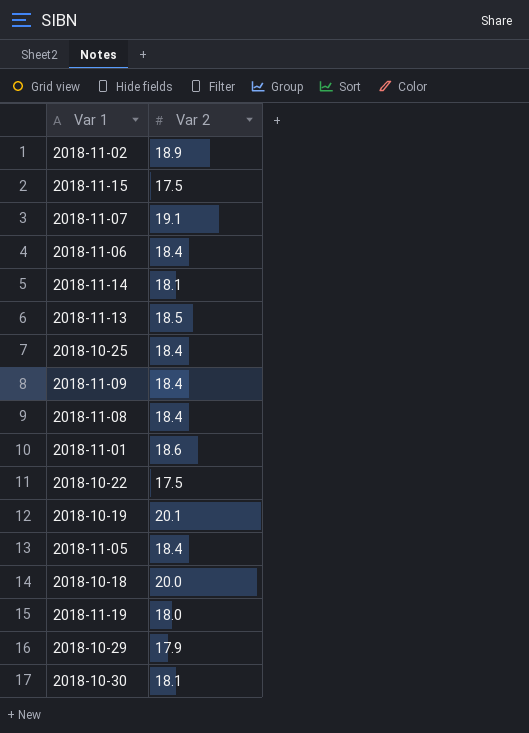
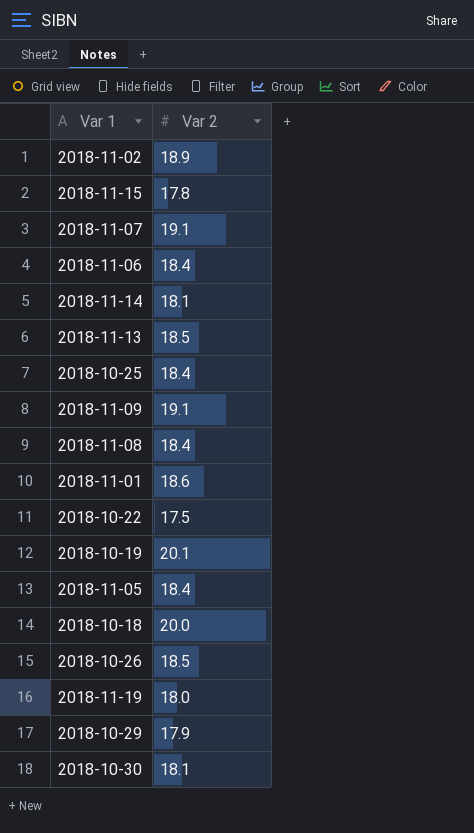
2018-11-15 | Var 2: 17.5 -> 17.8
2018-11-09 | Var 2: 18.4 -> 19.1
row 2018-10-26: none -> 18.5

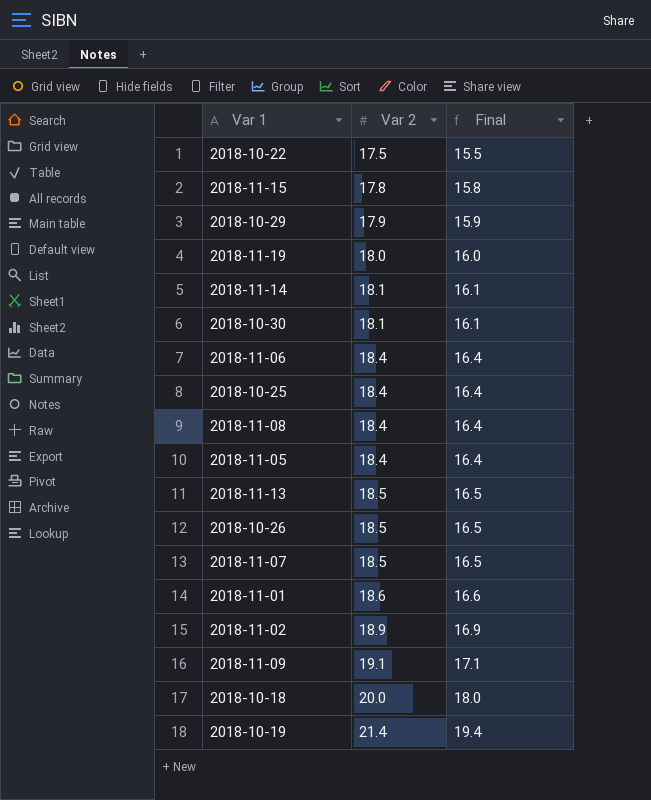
row order: none -> Var 2 ascending
column Final | formula: none -> [Var 2] - 2
2018-11-07 | Var 2: 19.1 -> 18.5
2018-10-19 | Var 2: 20.1 -> 21.4

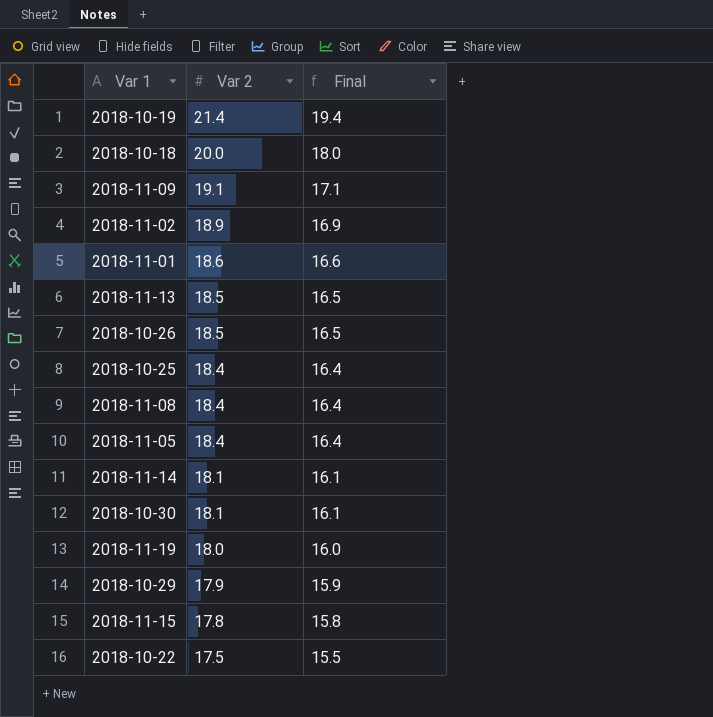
row order: Var 2 ascending -> Var 2 descending
row 2018-11-06: 18.4 | 16.4 -> none
row 2018-11-07: 18.5 | 16.5 -> none

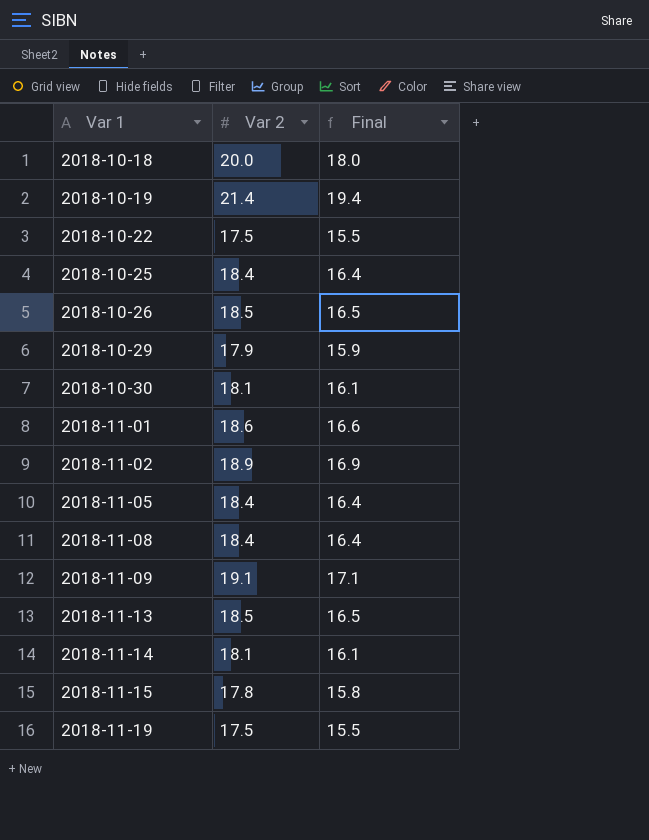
row order: Var 2 descending -> Var 1 ascending
2018-11-19 | Var 2: 18.0 -> 17.5
2018-11-19 | Final: 16.0 -> 15.5

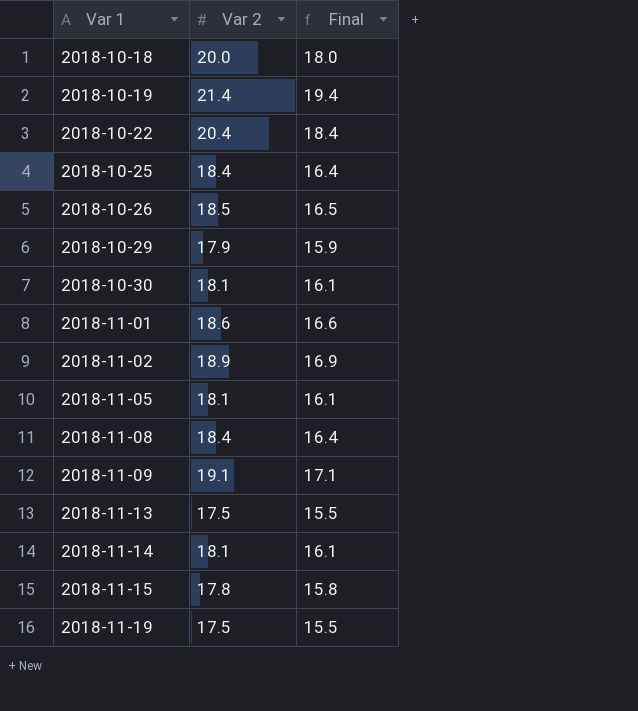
2018-10-22 | Var 2: 17.5 -> 20.4
2018-10-22 | Final: 15.5 -> 18.4
2018-11-05 | Var 2: 18.4 -> 18.1
2018-11-05 | Final: 16.4 -> 16.1
2018-11-13 | Var 2: 18.5 -> 17.5
2018-11-13 | Final: 16.5 -> 15.5

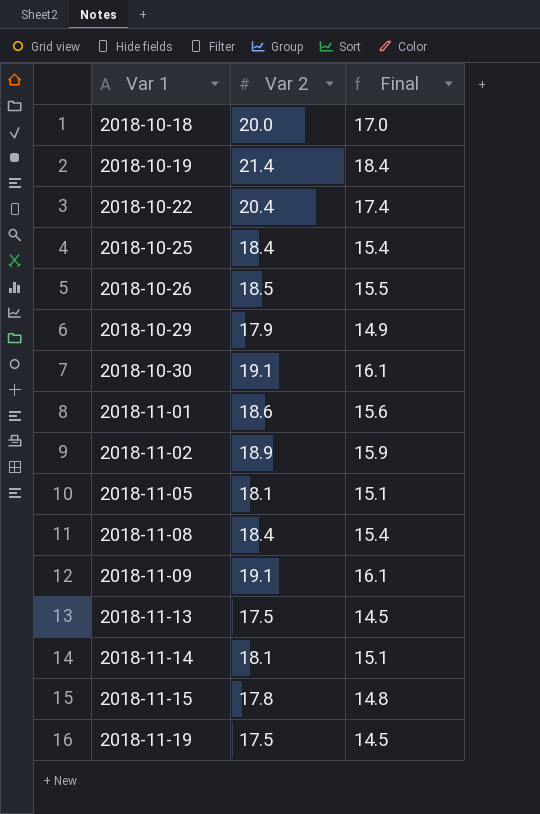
column Final | formula: [Var 2] - 2 -> [Var 2] - 3
2018-10-30 | Var 2: 18.1 -> 19.1

